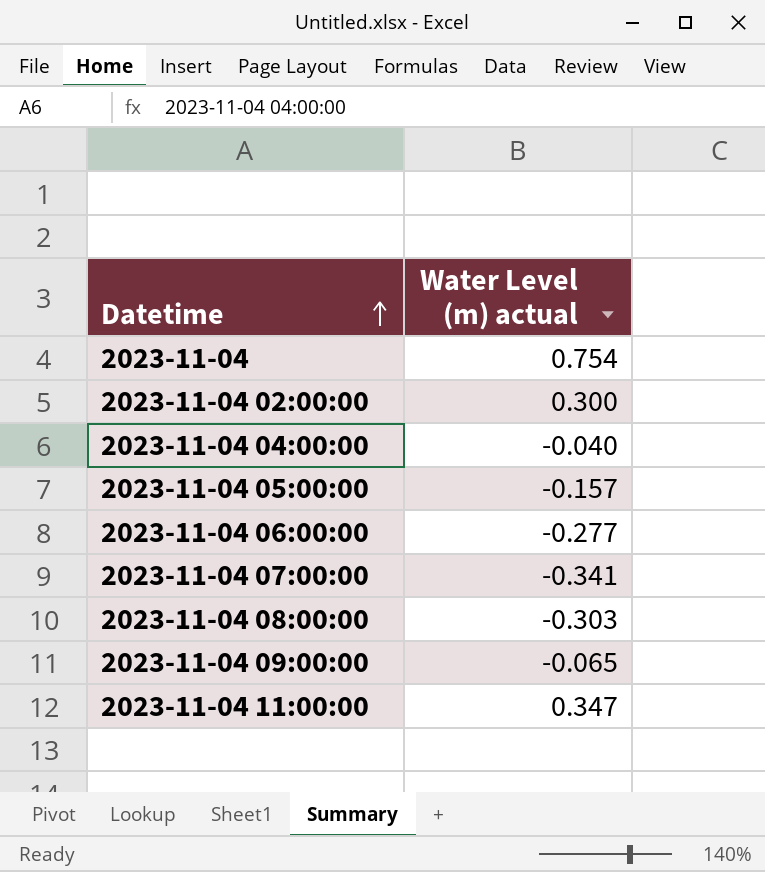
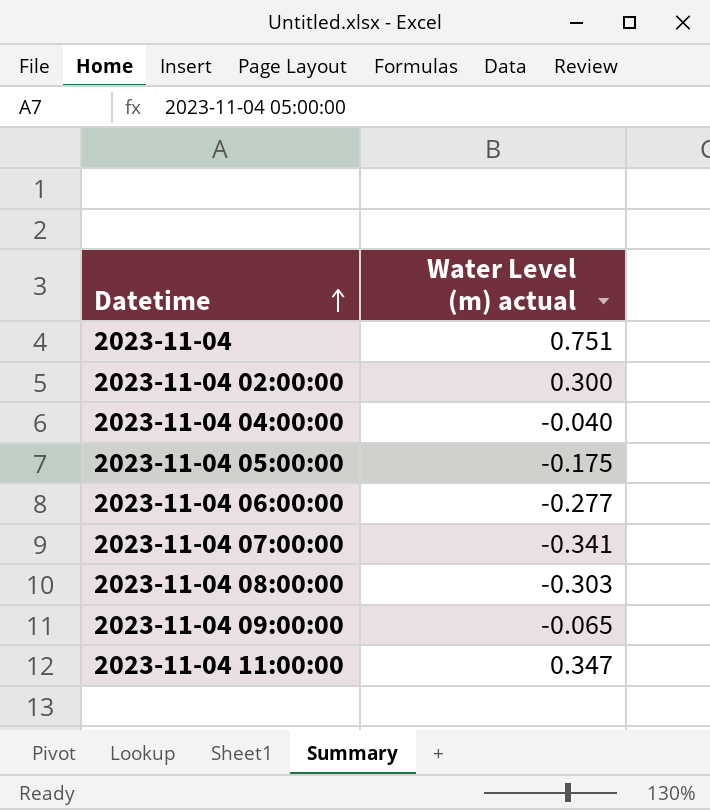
2023-11-04 | Water Level (m) actual: 0.754 -> 0.751
2023-11-04 05:00:00 | Water Level (m) actual: -0.157 -> -0.175

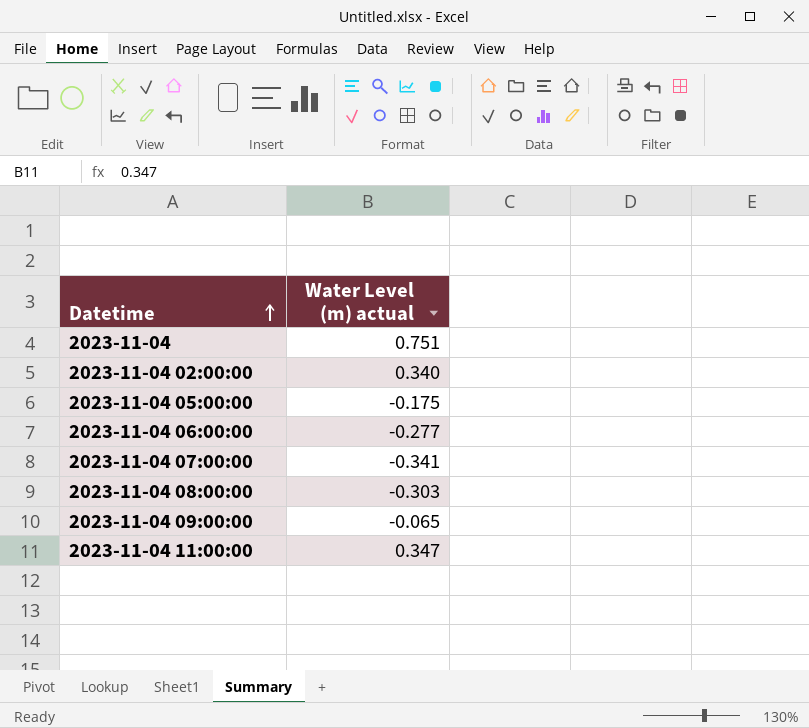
row 2023-11-04 04:00:00: -0.040 -> none
2023-11-04 02:00:00 | Water Level (m) actual: 0.300 -> 0.340

